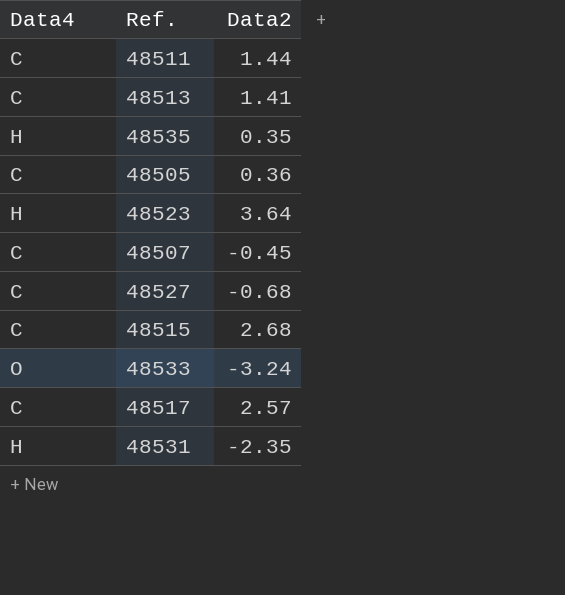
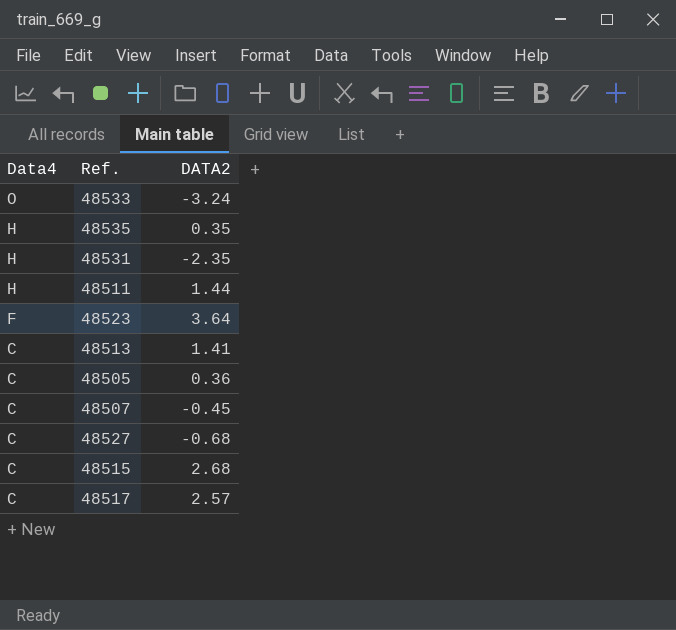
row order: none -> Data4 descending
column name: Data2 -> DATA2
48511 | Data4: C -> H
48523 | Data4: H -> F

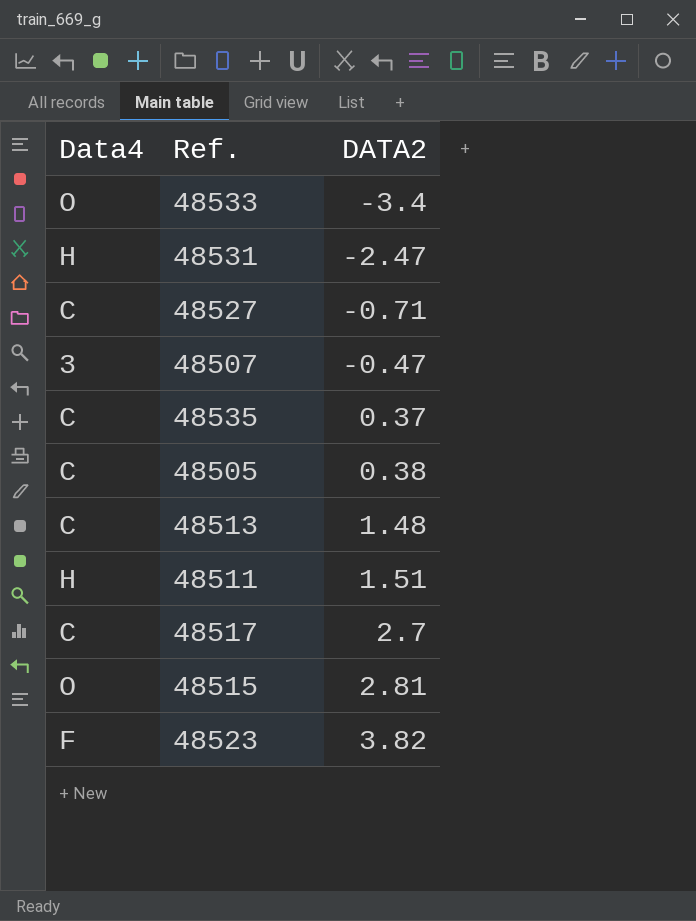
row order: Data4 descending -> DATA2 ascending
48533 | DATA2: -3.24 -> -3.4
48531 | DATA2: -2.35 -> -2.47
48527 | DATA2: -0.68 -> -0.71
48507 | Data4: C -> 3
48507 | DATA2: -0.45 -> -0.47
48535 | Data4: H -> C
48535 | DATA2: 0.35 -> 0.37
48505 | DATA2: 0.36 -> 0.38
48513 | DATA2: 1.41 -> 1.48
48511 | DATA2: 1.44 -> 1.51
48517 | DATA2: 2.57 -> 2.7
48515 | Data4: C -> O
48515 | DATA2: 2.68 -> 2.81
48523 | DATA2: 3.64 -> 3.82

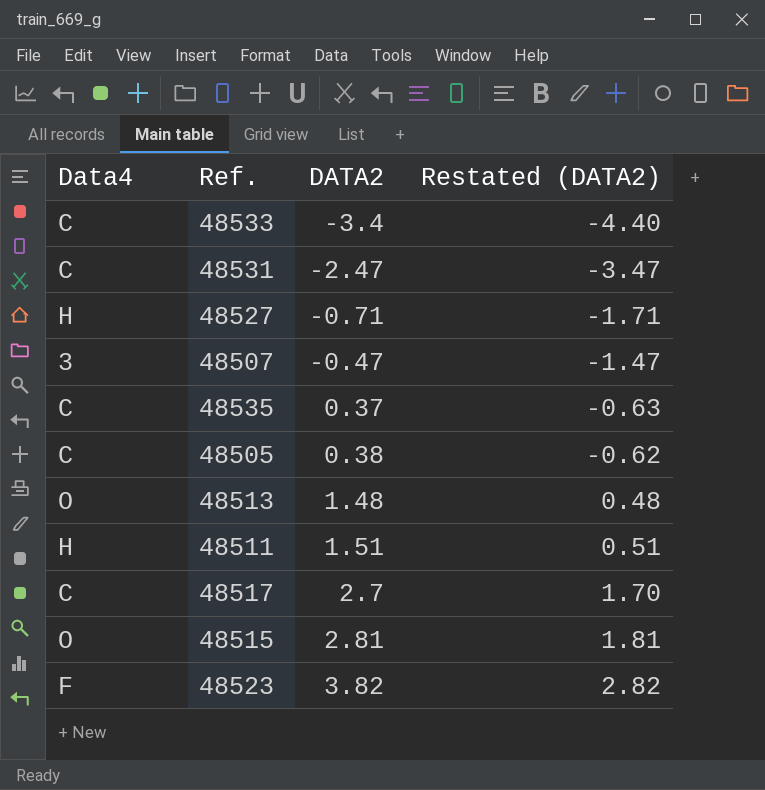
column Restated (DATA2) | formula: none -> [DATA2] - 1
48533 | Data4: O -> C
48531 | Data4: H -> C
48527 | Data4: C -> H
48513 | Data4: C -> O

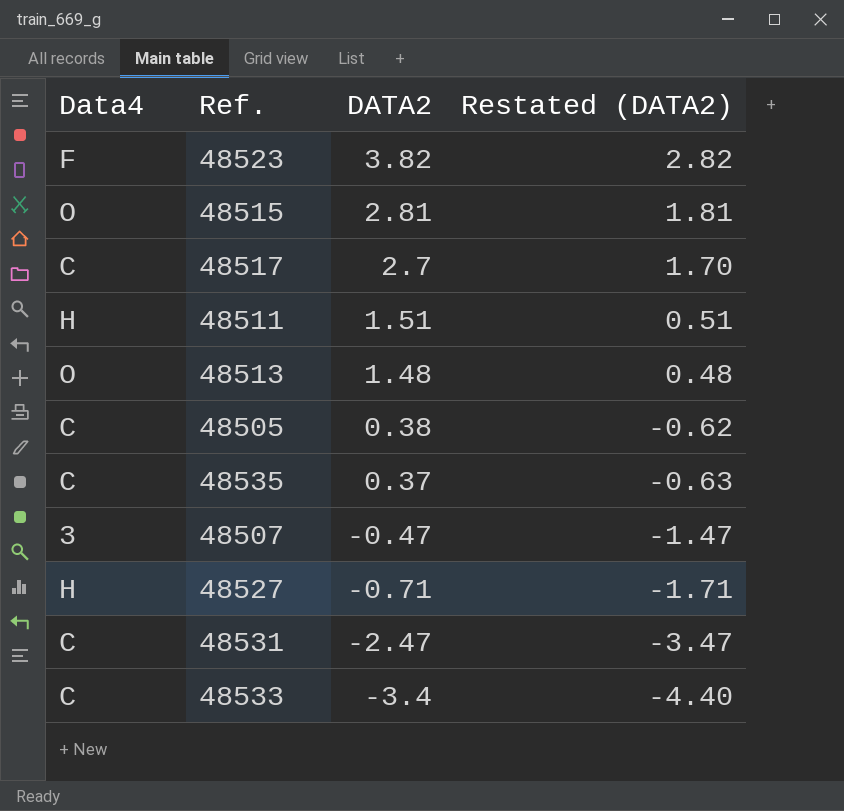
row order: DATA2 ascending -> DATA2 descending

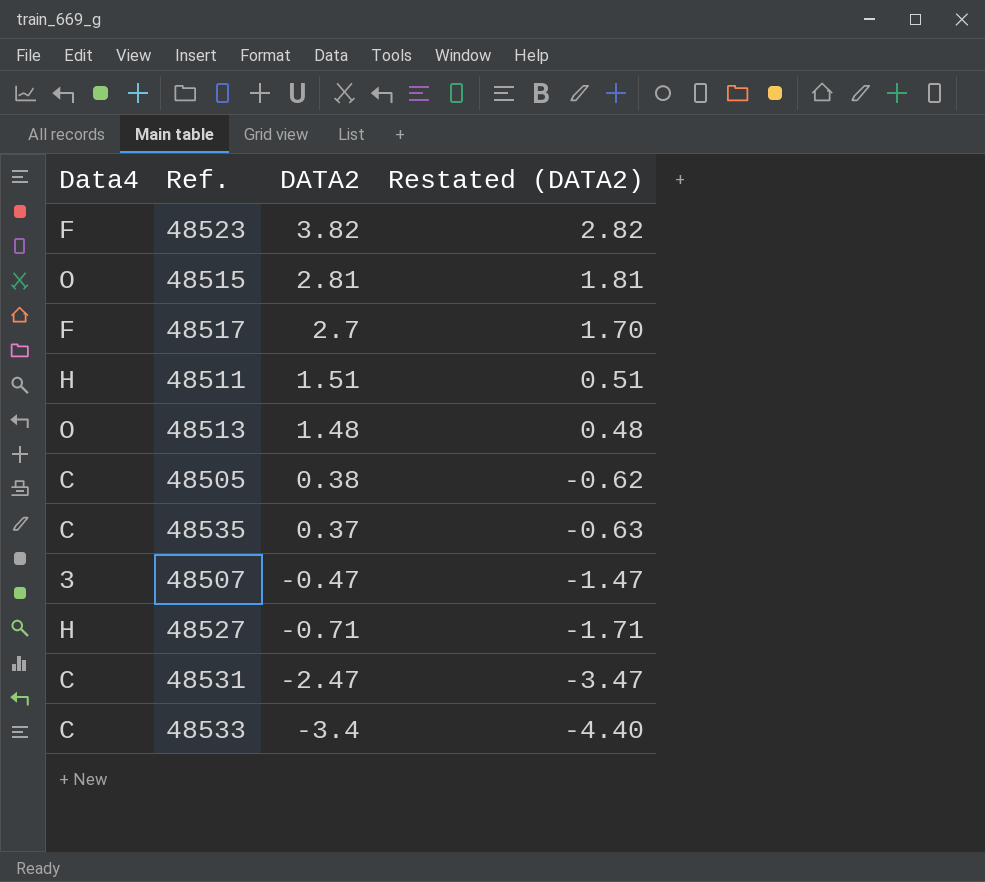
48517 | Data4: C -> F

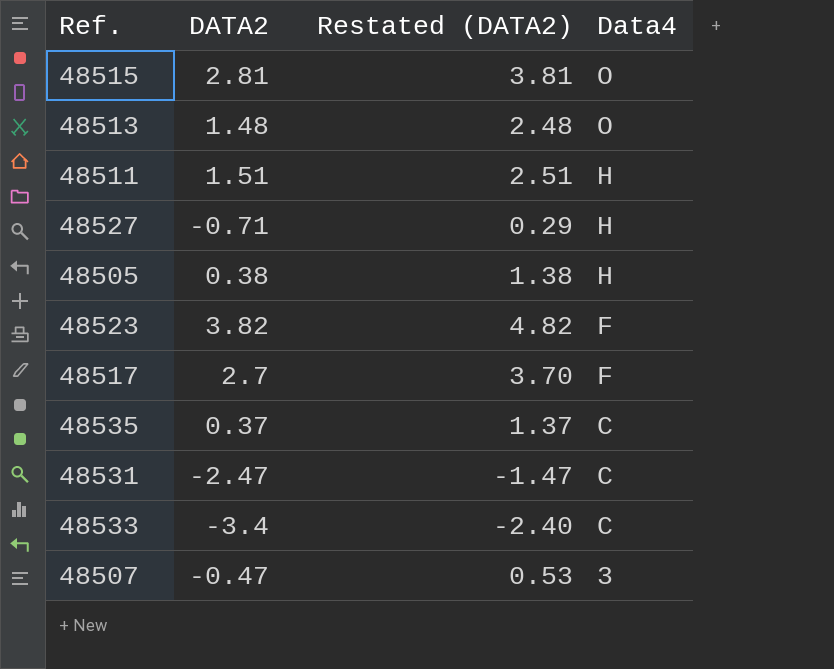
row order: DATA2 descending -> Data4 descending
column Restated (DATA2) | formula: [DATA2] - 1 -> [DATA2] + 1
column Data4 | position: 1 -> 4
48505 | Data4: C -> H

